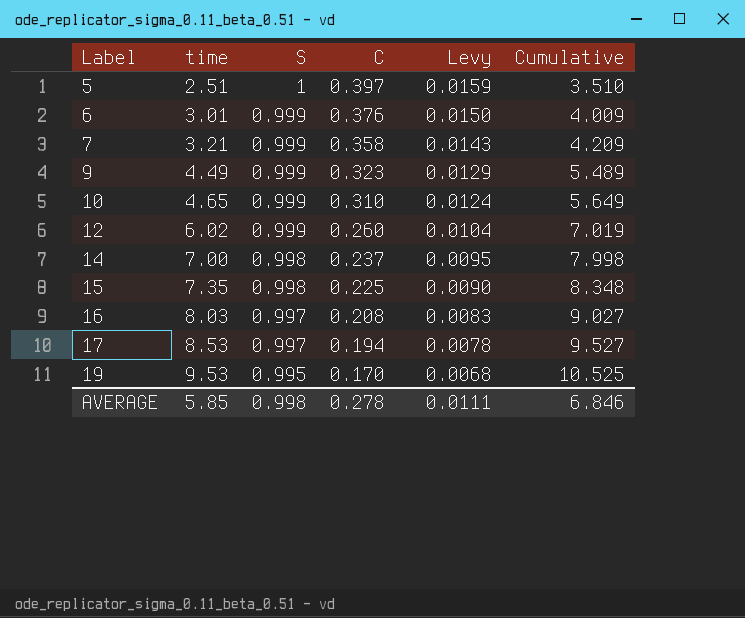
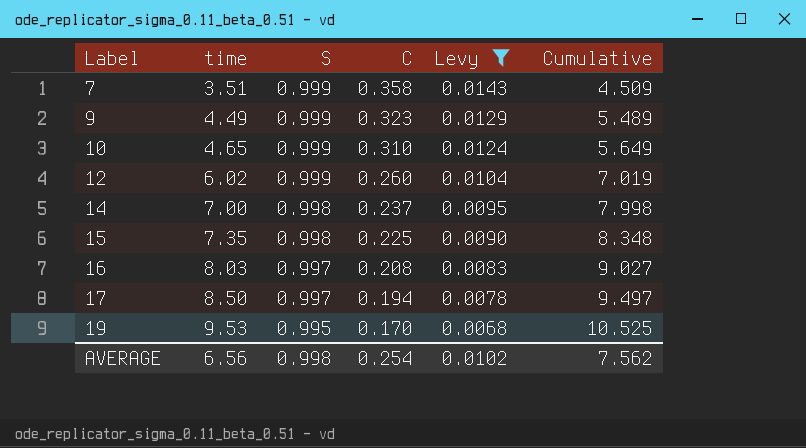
filter: none -> Levy <= 0.0143
7 | time: 3.21 -> 3.51
7 | Cumulative: 4.209 -> 4.509
17 | time: 8.53 -> 8.50
17 | Cumulative: 9.527 -> 9.497
AVERAGE | time: 5.85 -> 6.56
AVERAGE | C: 0.278 -> 0.254
AVERAGE | Levy: 0.0111 -> 0.0102
AVERAGE | Cumulative: 6.846 -> 7.562

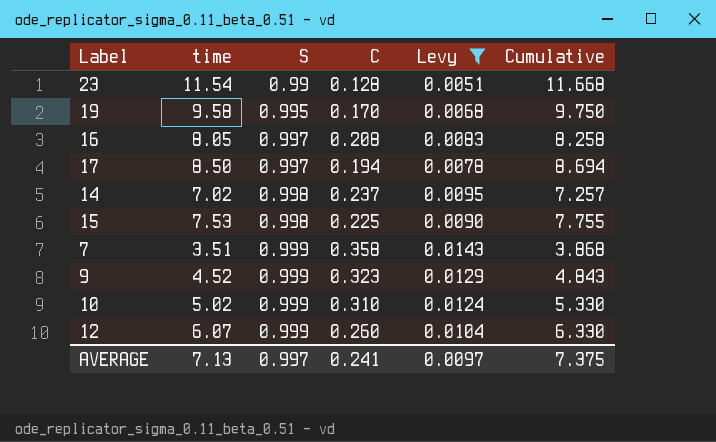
row order: Label ascending -> S ascending
column Cumulative | formula: [time] + [S] -> [time] + [C]
row 23: none -> 11.54 | 0.99 | 0.128 | 0.0051 | 11.668
19 | time: 9.53 -> 9.58
16 | time: 8.03 -> 8.05
14 | time: 7.00 -> 7.02
15 | time: 7.35 -> 7.53
9 | time: 4.49 -> 4.52
10 | time: 4.65 -> 5.02
12 | time: 6.02 -> 6.07
AVERAGE | time: 6.56 -> 7.13
AVERAGE | S: 0.998 -> 0.997
AVERAGE | C: 0.254 -> 0.241
AVERAGE | Levy: 0.0102 -> 0.0097
AVERAGE | Cumulative: 7.562 -> 7.375

